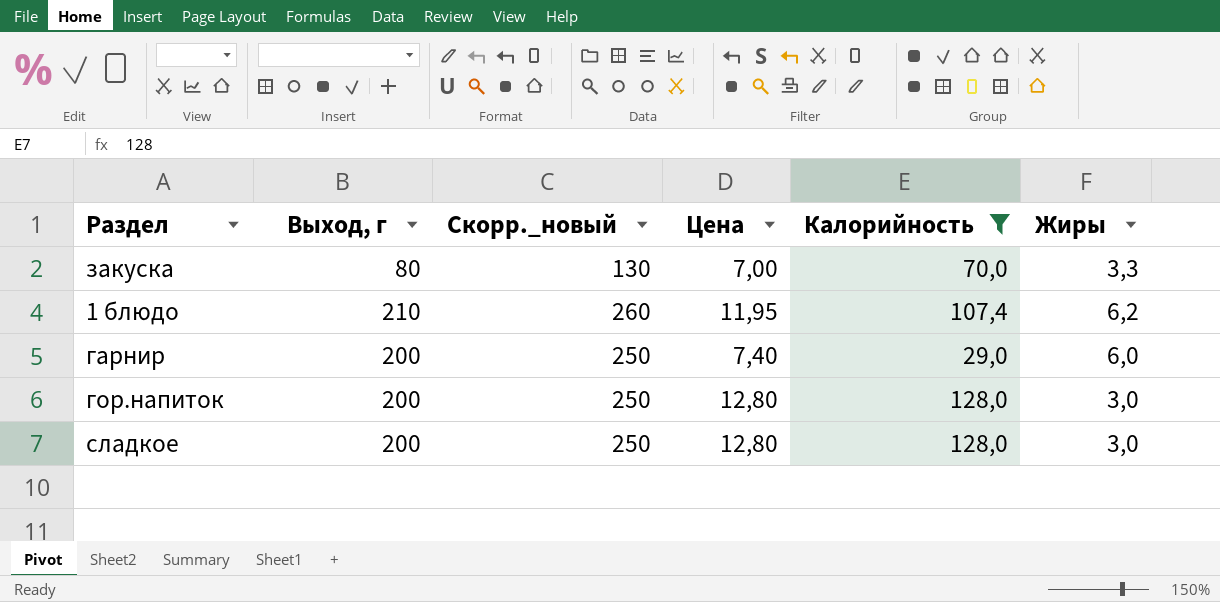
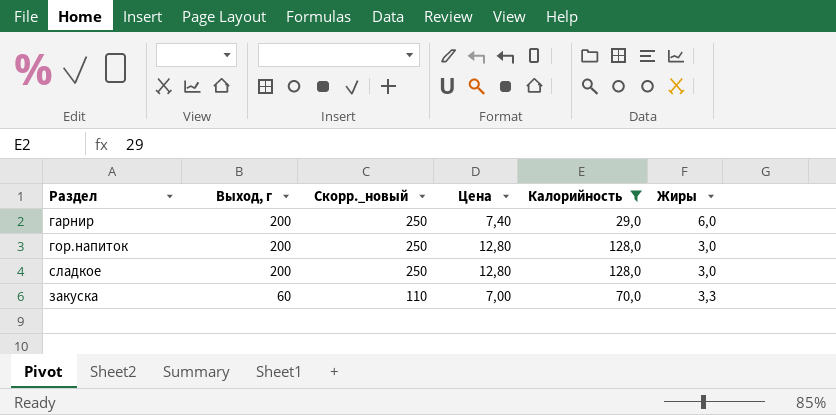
row order: none -> Выход, г descending
row 1 блюдо: 210 | 260 | 11,95 | 107,4 | 6,2 -> none
закуска | Выход, г: 80 -> 60
закуска | Скорр._новый: 130 -> 110

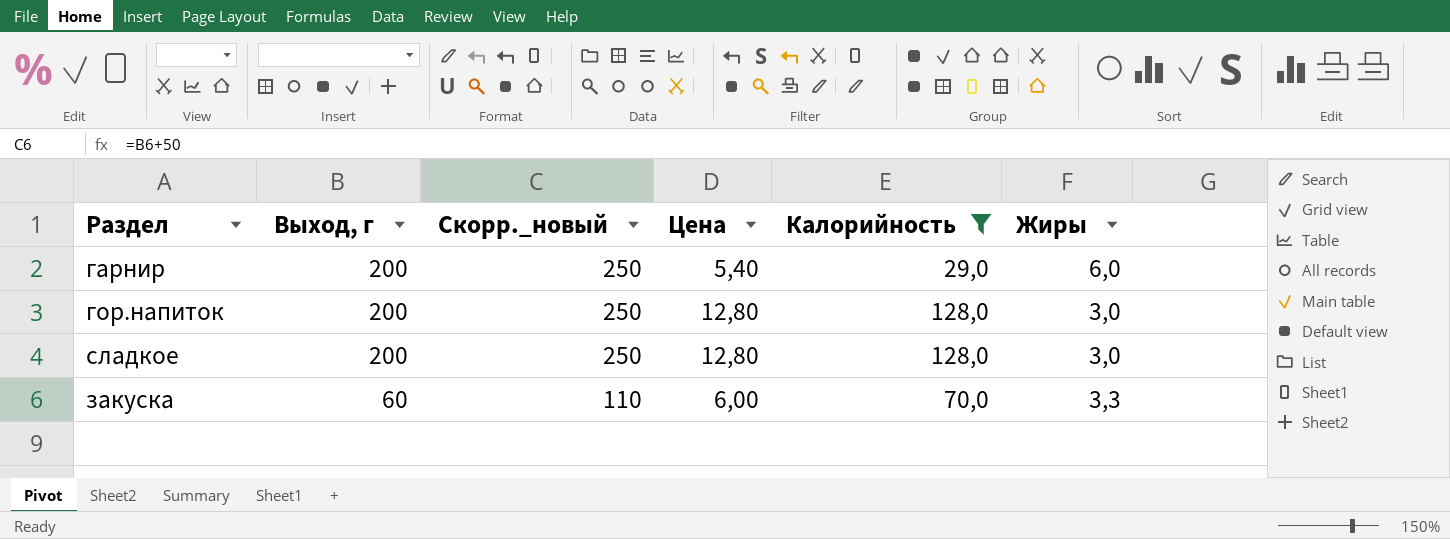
гарнир | Цена: 7,40 -> 5,40
закуска | Цена: 7,00 -> 6,00

